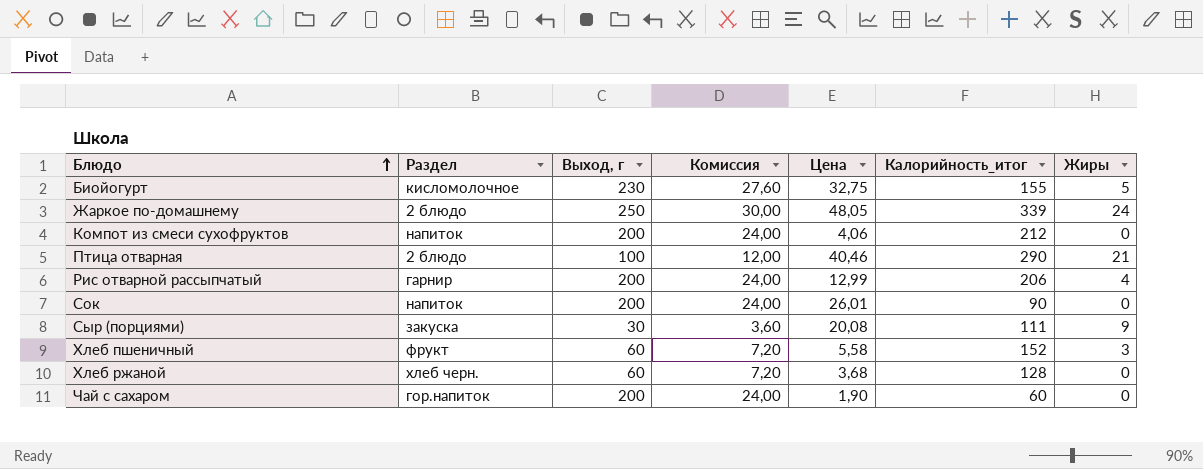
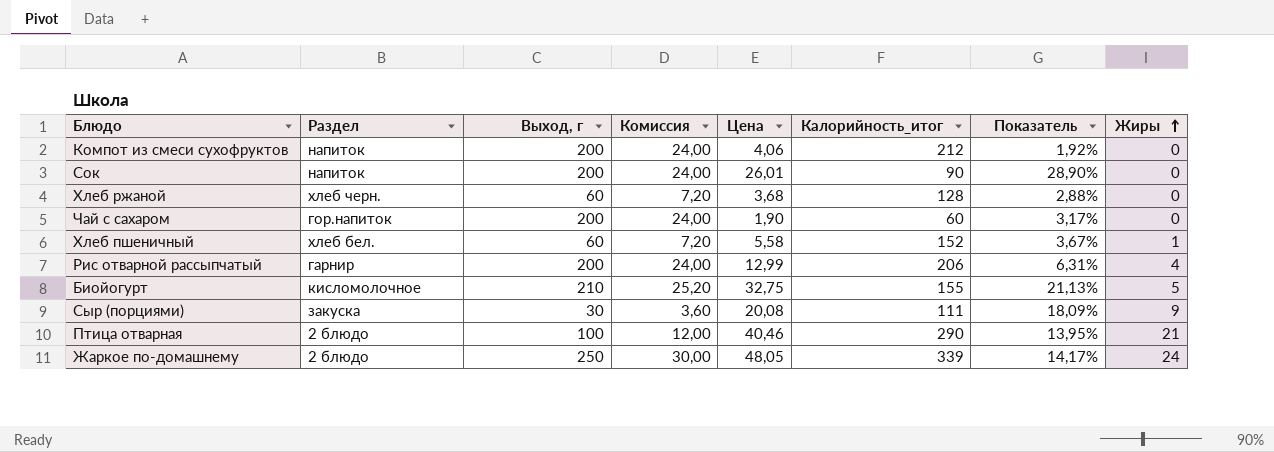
row order: Блюдо ascending -> Жиры ascending
column Показатель | formula: none -> [Цена] / [Калорийность_итог]
Хлеб пшеничный | Раздел: фрукт -> хлеб бел.
Хлеб пшеничный | Жиры: 3 -> 1
Биойогурт | Выход, г: 230 -> 210
Биойогурт | Комиссия: 27,60 -> 25,20

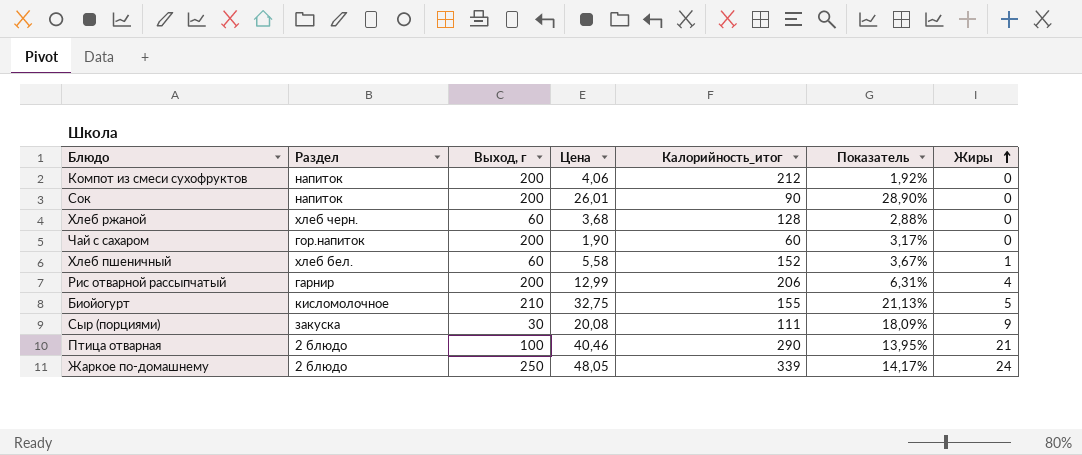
column Комиссия | formula: [Выход, г] * 0,12 -> none

